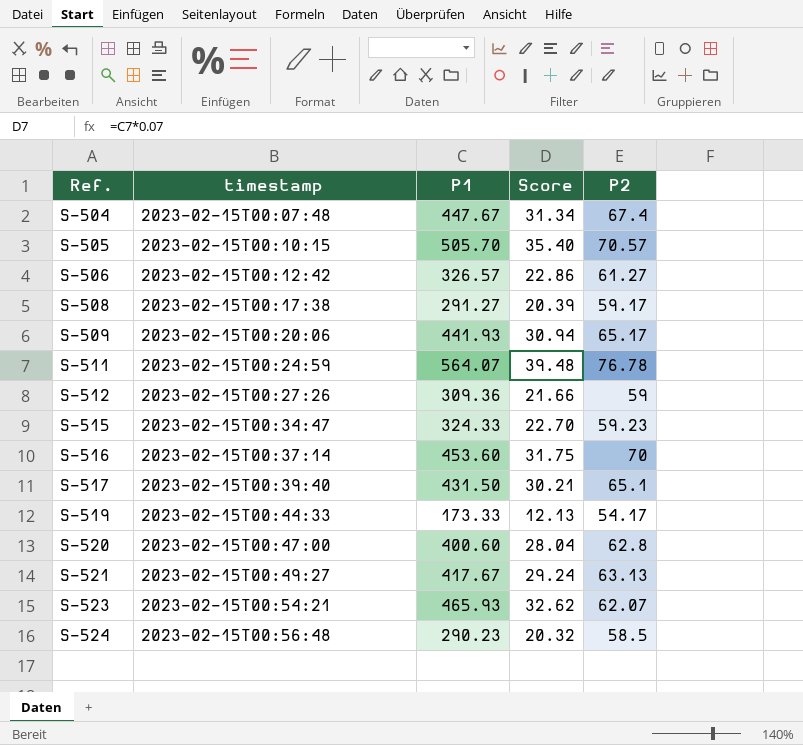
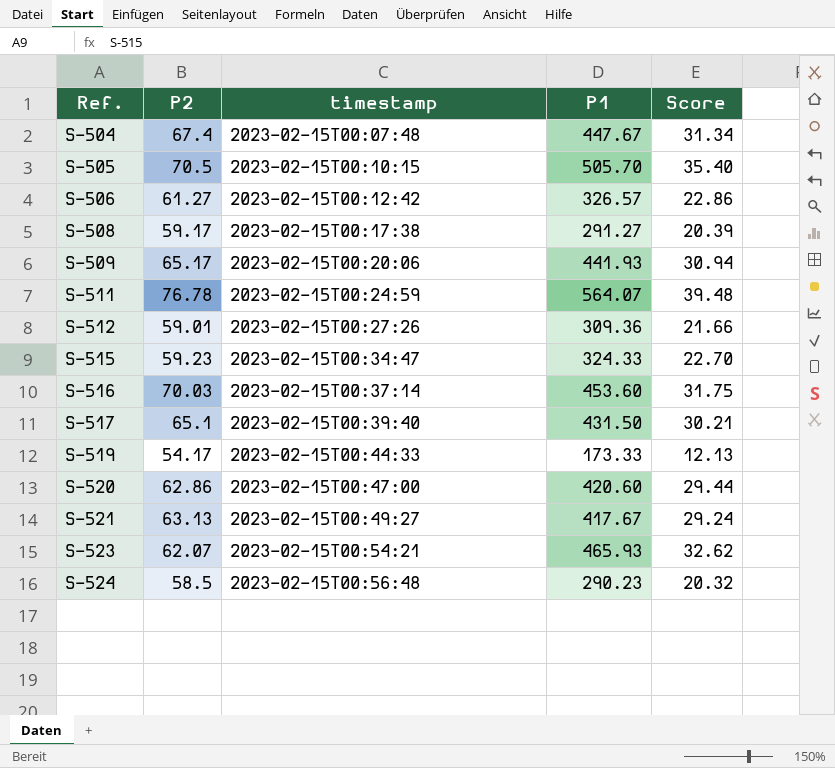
column P2 | position: 5 -> 2
S-505 | P2: 70.57 -> 70.5
S-512 | P2: 59 -> 59.01
S-516 | P2: 70 -> 70.03
S-520 | P2: 62.8 -> 62.86
S-520 | P1: 400.60 -> 420.60
S-520 | Score: 28.04 -> 29.44

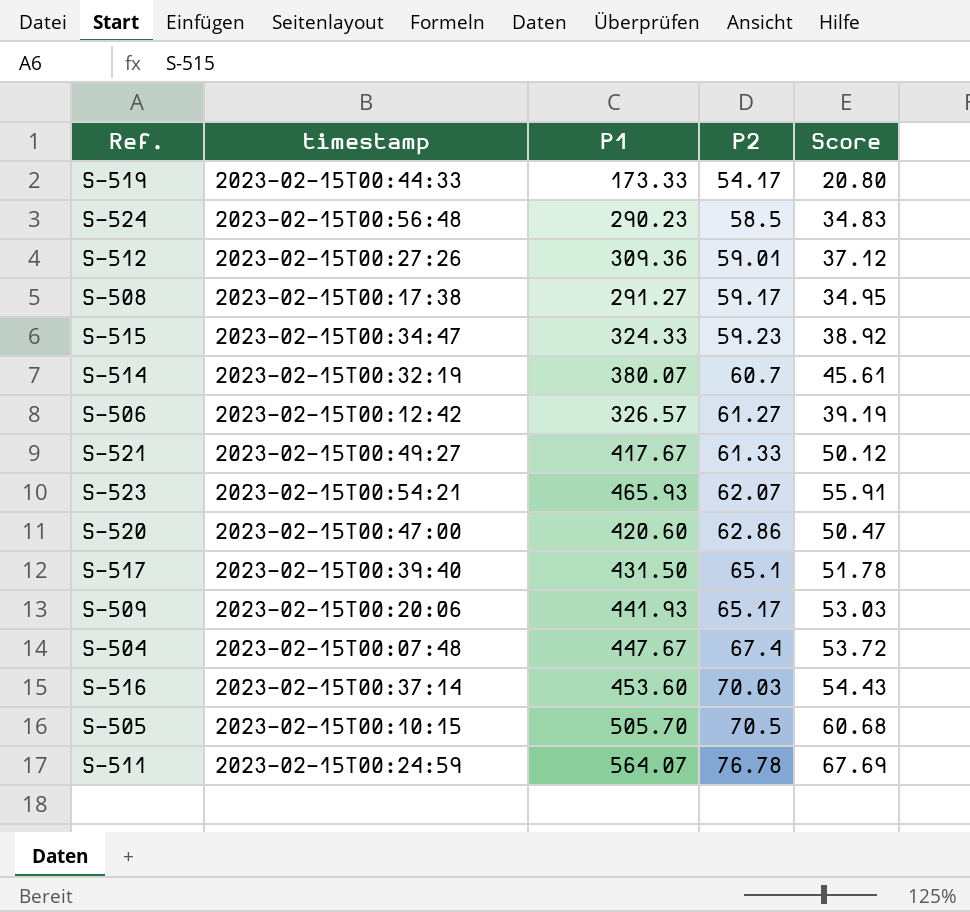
row order: Ref. ascending -> P2 ascending
column P2 | position: 2 -> 4
column Score | formula: [P1] * 0.07 -> [P1] * 0.12
row S-514: none -> 2023-02-15T00:32:19 | 380.07 | 60.7 | 45.61
S-521 | P2: 63.13 -> 61.33

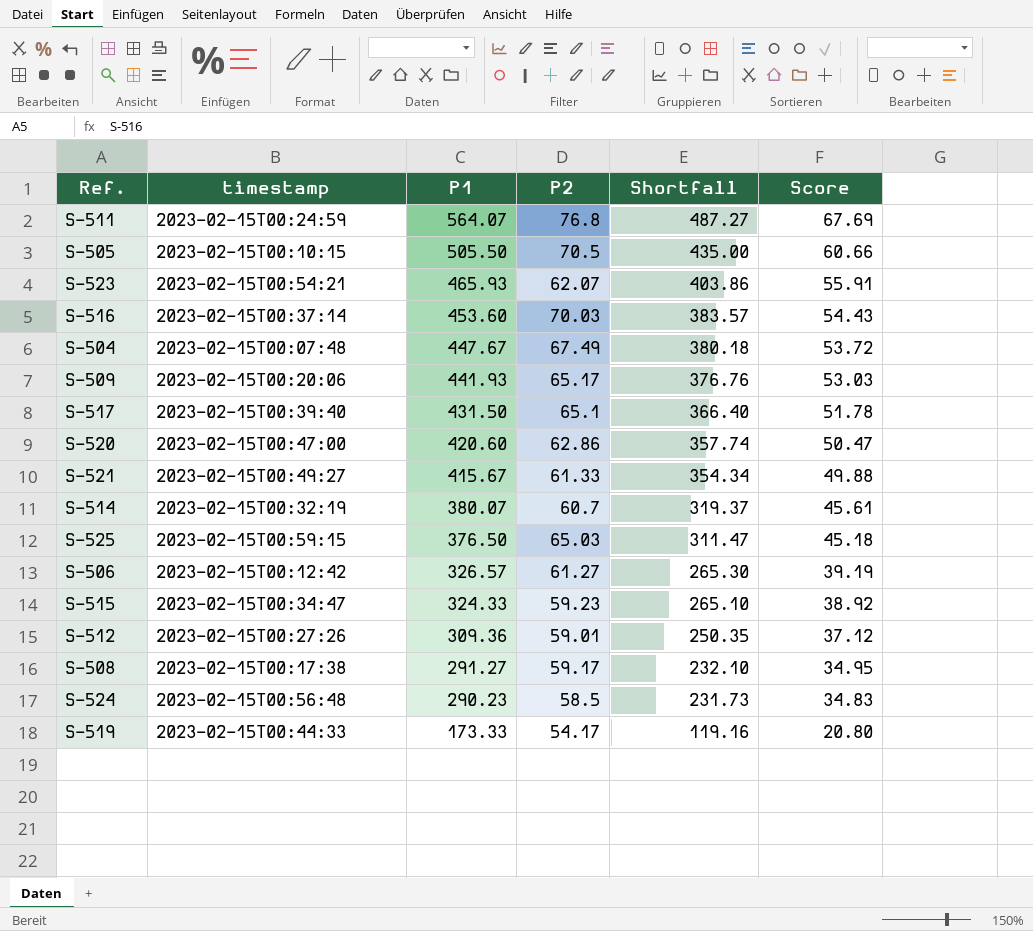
row order: P2 ascending -> P1 descending
column Shortfall | formula: none -> [P1] - [P2]
S-511 | P2: 76.78 -> 76.8
S-505 | P1: 505.70 -> 505.50
S-505 | Score: 60.68 -> 60.66
S-504 | P2: 67.4 -> 67.49
S-521 | P1: 417.67 -> 415.67
S-521 | Score: 50.12 -> 49.88
row S-525: none -> 2023-02-15T00:59:15 | 376.50 | 65.03 | 311.47 | 45.18

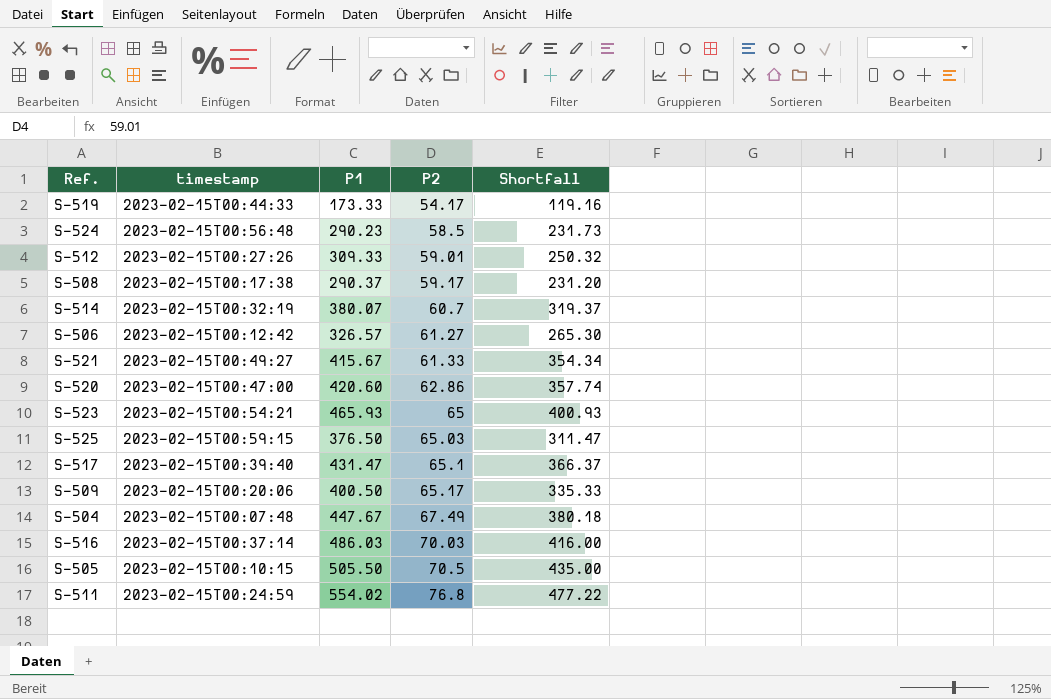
row order: P1 descending -> P2 ascending
column Score | formula: [P1] * 0.12 -> none
row S-515: 2023-02-15T00:34:47 | 324.33 | 59.23 | 265.10 | 38.92 -> none
S-512 | P1: 309.36 -> 309.33
S-512 | Shortfall: 250.35 -> 250.32
S-508 | P1: 291.27 -> 290.37
S-508 | Shortfall: 232.10 -> 231.20
S-523 | P2: 62.07 -> 65
S-523 | Shortfall: 403.86 -> 400.93
S-517 | P1: 431.50 -> 431.47
S-517 | Shortfall: 366.40 -> 366.37
S-509 | P1: 441.93 -> 400.50
S-509 | Shortfall: 376.76 -> 335.33
S-516 | P1: 453.60 -> 486.03
S-516 | Shortfall: 383.57 -> 416.00
S-511 | P1: 564.07 -> 554.02
S-511 | Shortfall: 487.27 -> 477.22

